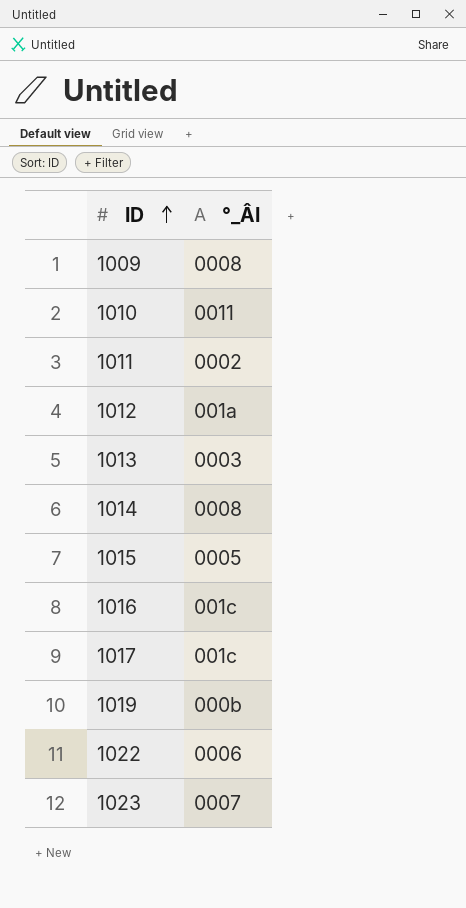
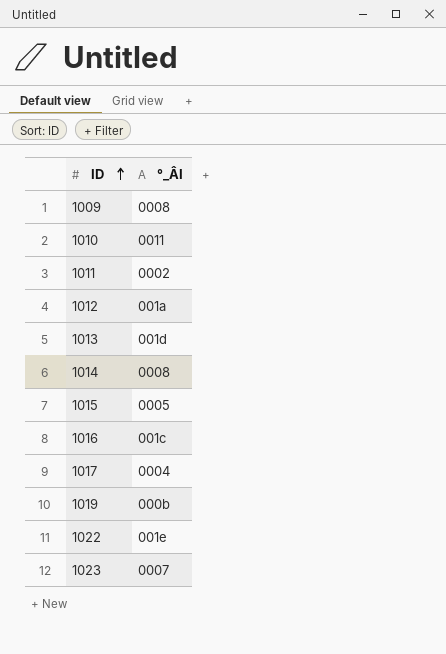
1013 | °_ÂI: 0003 -> 001d
1017 | °_ÂI: 001c -> 0004
1022 | °_ÂI: 0006 -> 001e

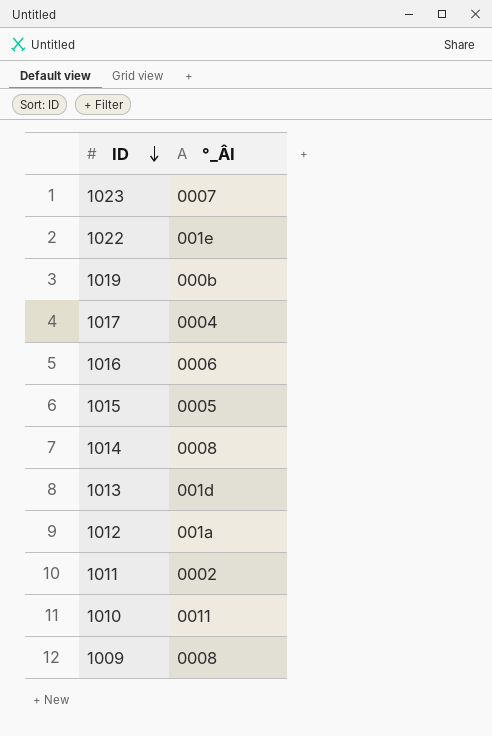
row order: ID ascending -> ID descending
1016 | °_ÂI: 001c -> 0006

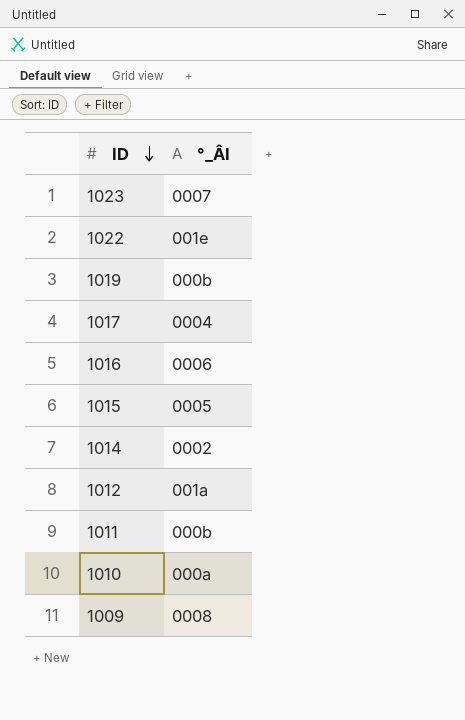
row 1013: 001d -> none
1014 | °_ÂI: 0008 -> 0002
1011 | °_ÂI: 0002 -> 000b
1010 | °_ÂI: 0011 -> 000a

